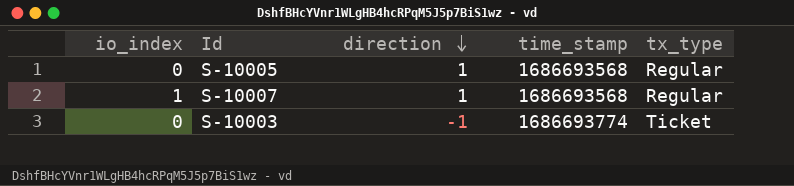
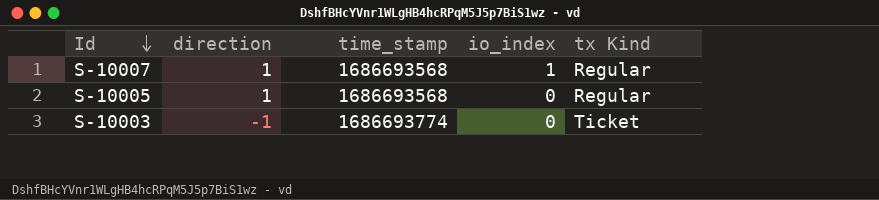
row order: direction descending -> Id descending
column io_index | position: 1 -> 4
column name: tx_type -> tx Kind

